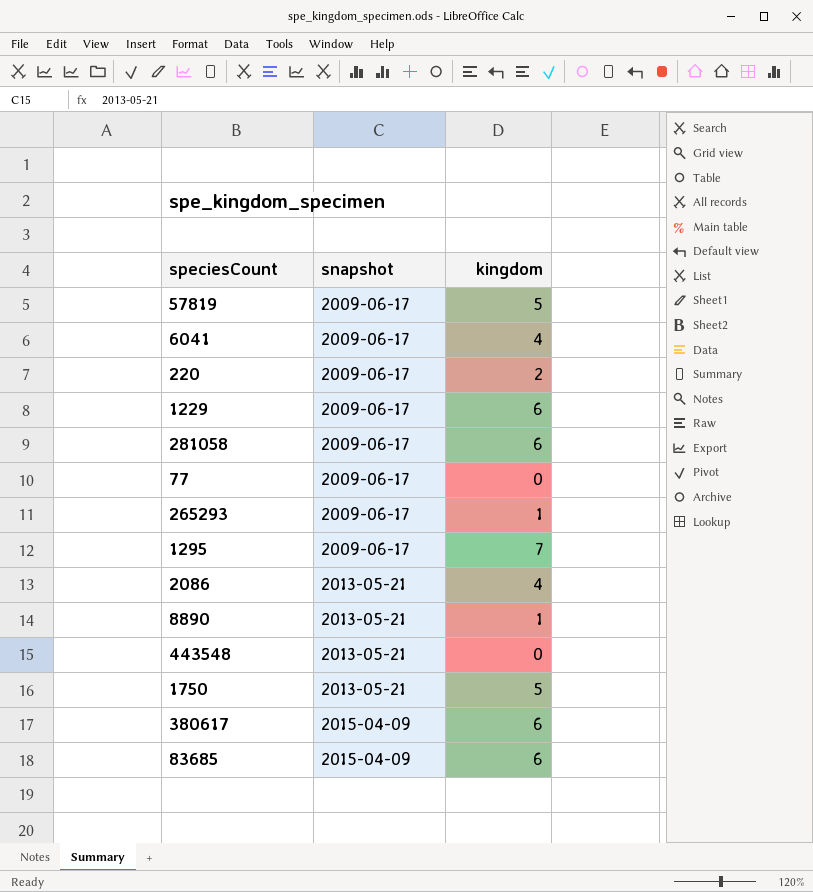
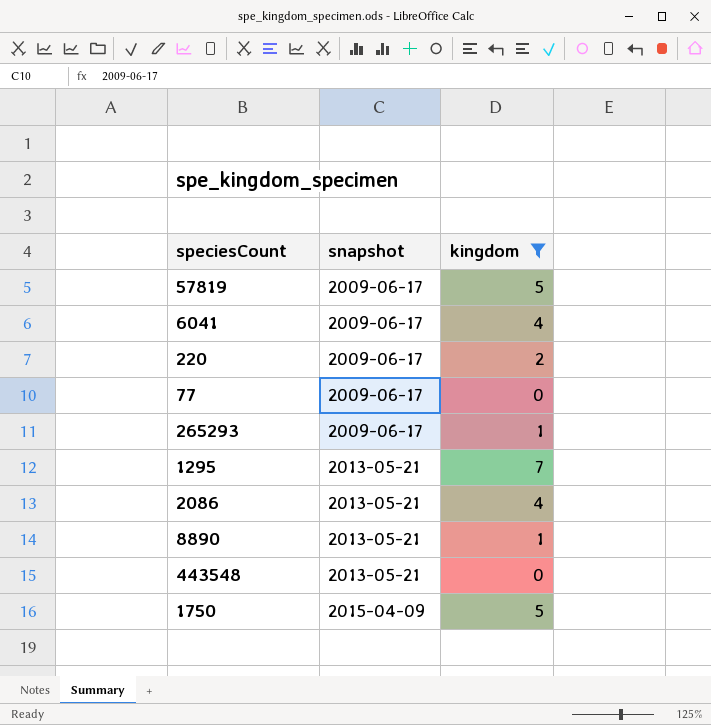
filter: none -> kingdom != 6
1295 | snapshot: 2009-06-17 -> 2013-05-21
1750 | snapshot: 2013-05-21 -> 2015-04-09

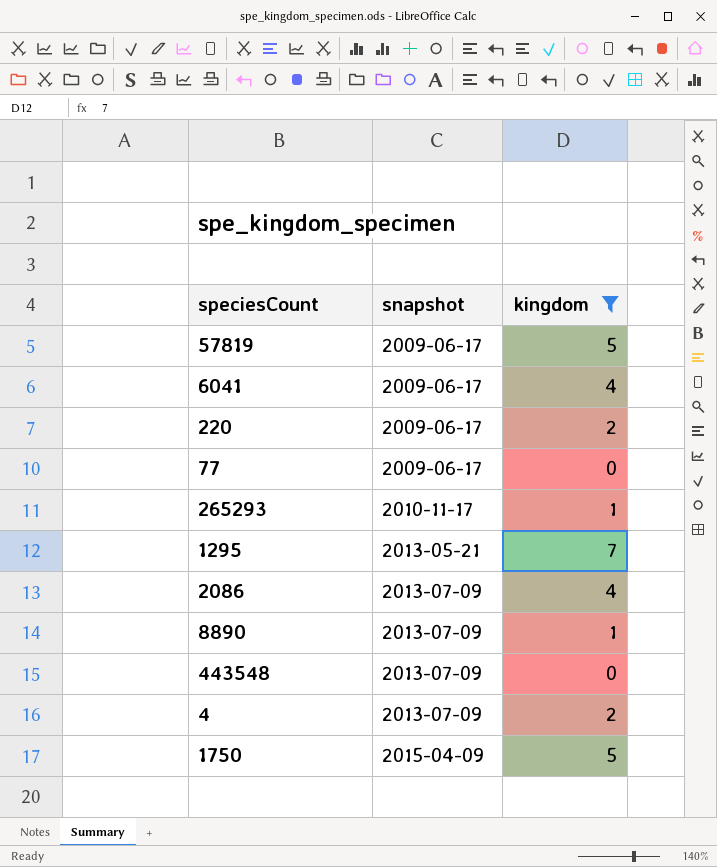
265293 | snapshot: 2009-06-17 -> 2010-11-17
2086 | snapshot: 2013-05-21 -> 2013-07-09
8890 | snapshot: 2013-05-21 -> 2013-07-09
443548 | snapshot: 2013-05-21 -> 2013-07-09
row 4: none -> 2013-07-09 | 2

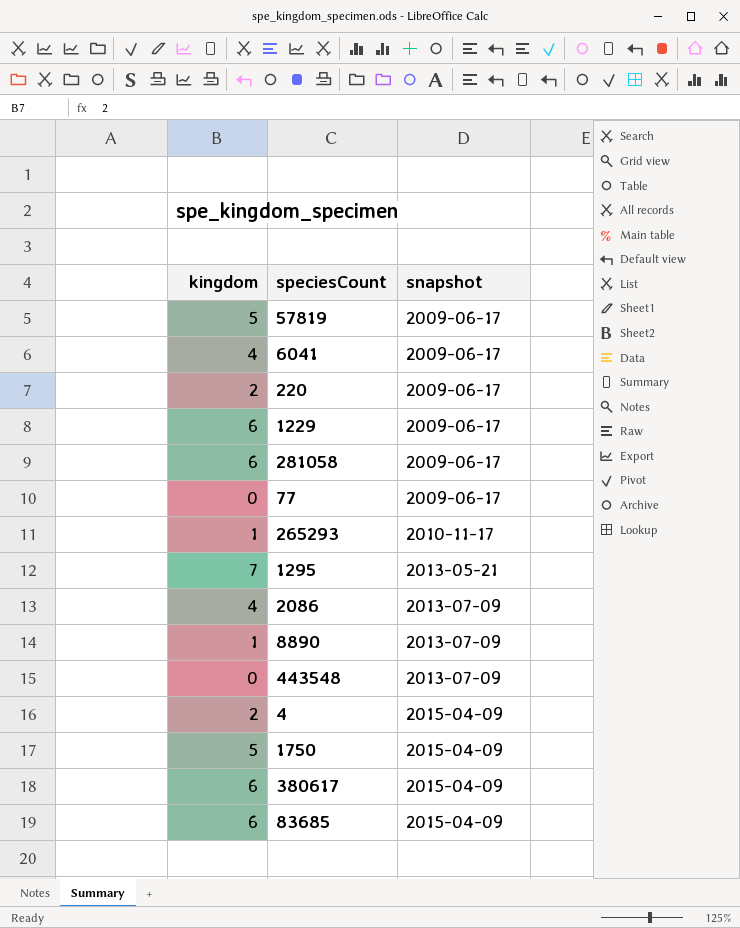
filter: kingdom != 6 -> none
column kingdom | position: 3 -> 1
4 | snapshot: 2013-07-09 -> 2015-04-09

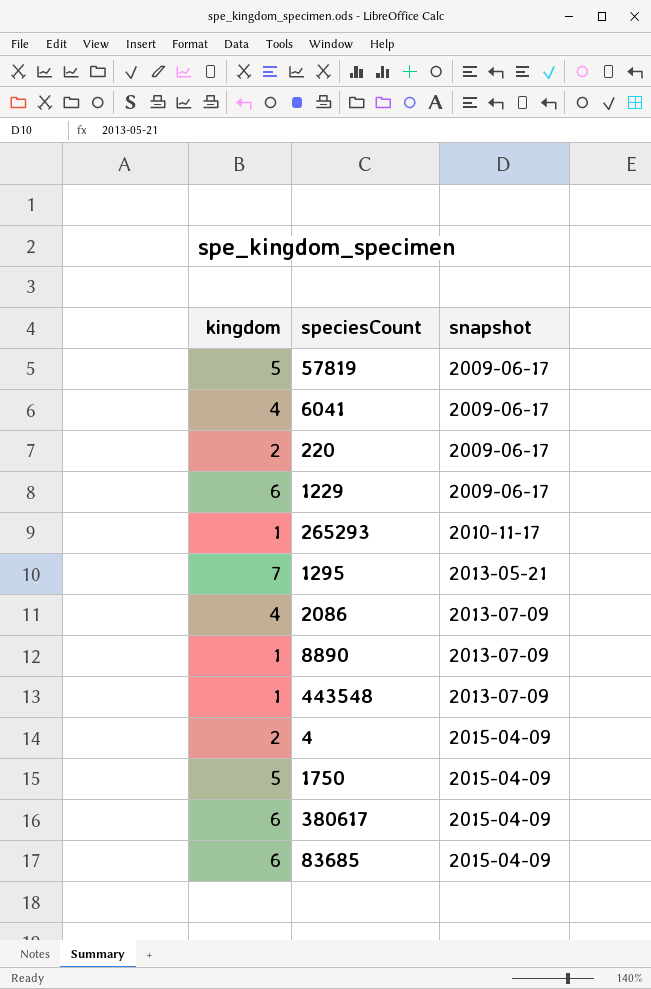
row 281058: 6 | 2009-06-17 -> none
row 77: 0 | 2009-06-17 -> none
443548 | kingdom: 0 -> 1

